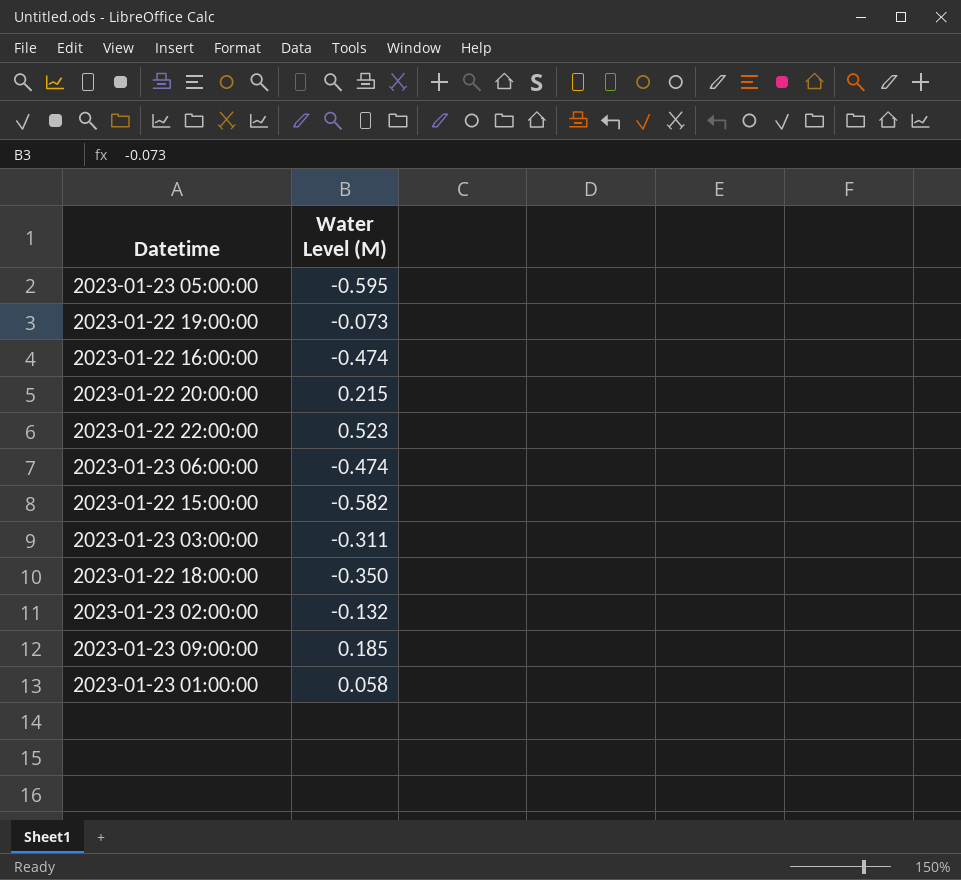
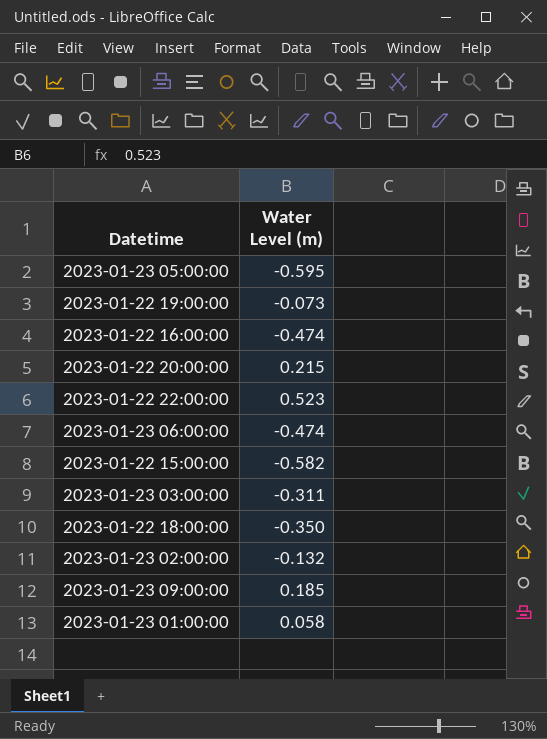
column name: Water Level (M) -> Water Level (m)

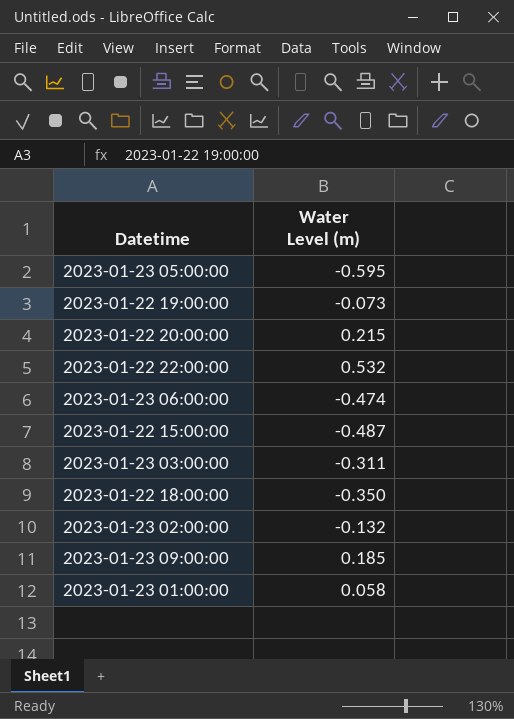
row 2023-01-22 16:00:00: -0.474 -> none
2023-01-22 22:00:00 | Water Level (m): 0.523 -> 0.532
2023-01-22 15:00:00 | Water Level (m): -0.582 -> -0.487

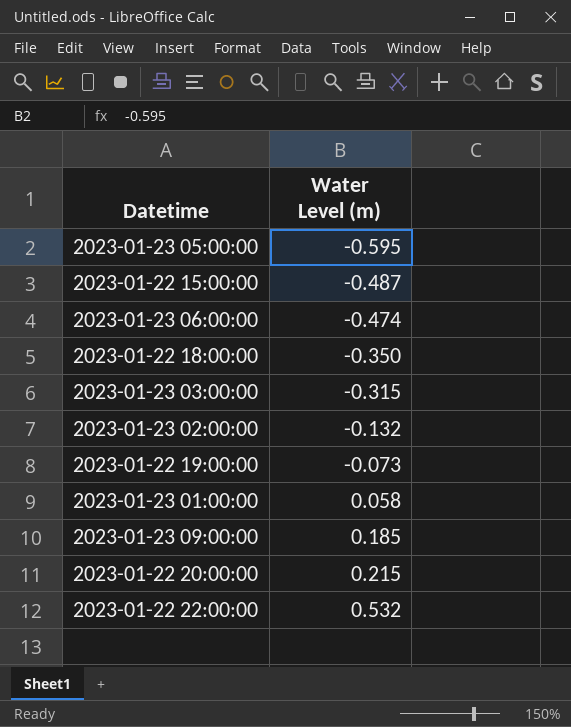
row order: none -> Water Level (m) ascending
2023-01-23 03:00:00 | Water Level (m): -0.311 -> -0.315

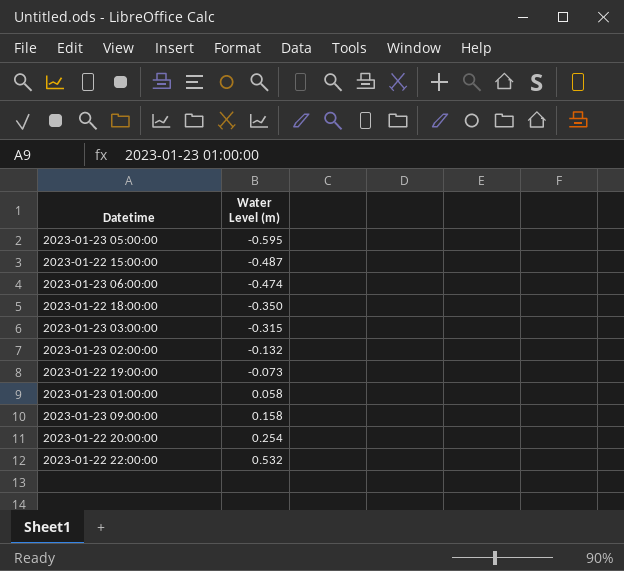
2023-01-23 09:00:00 | Water Level (m): 0.185 -> 0.158
2023-01-22 20:00:00 | Water Level (m): 0.215 -> 0.254

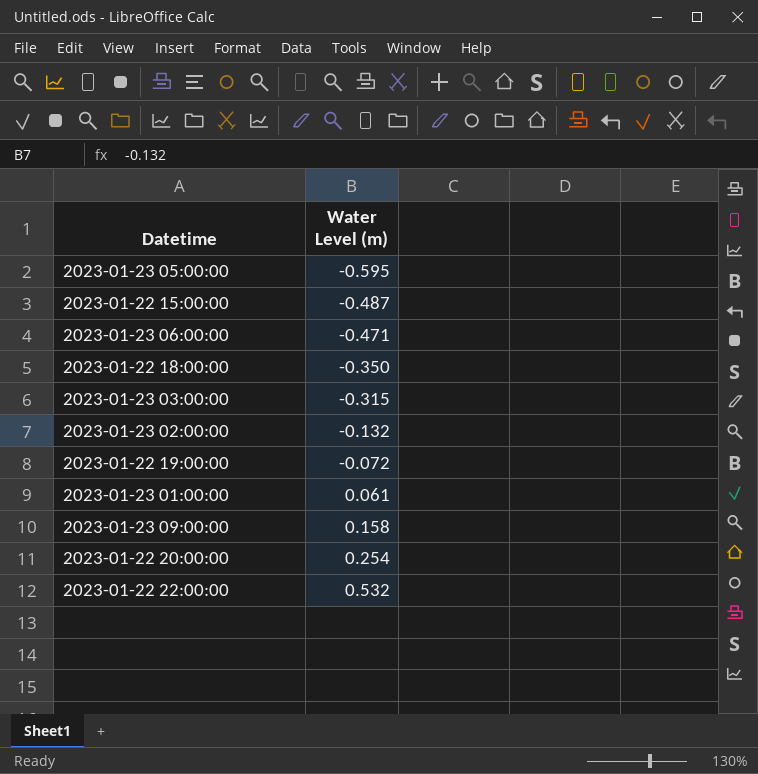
2023-01-23 06:00:00 | Water Level (m): -0.474 -> -0.471
2023-01-22 19:00:00 | Water Level (m): -0.073 -> -0.072
2023-01-23 01:00:00 | Water Level (m): 0.058 -> 0.061

